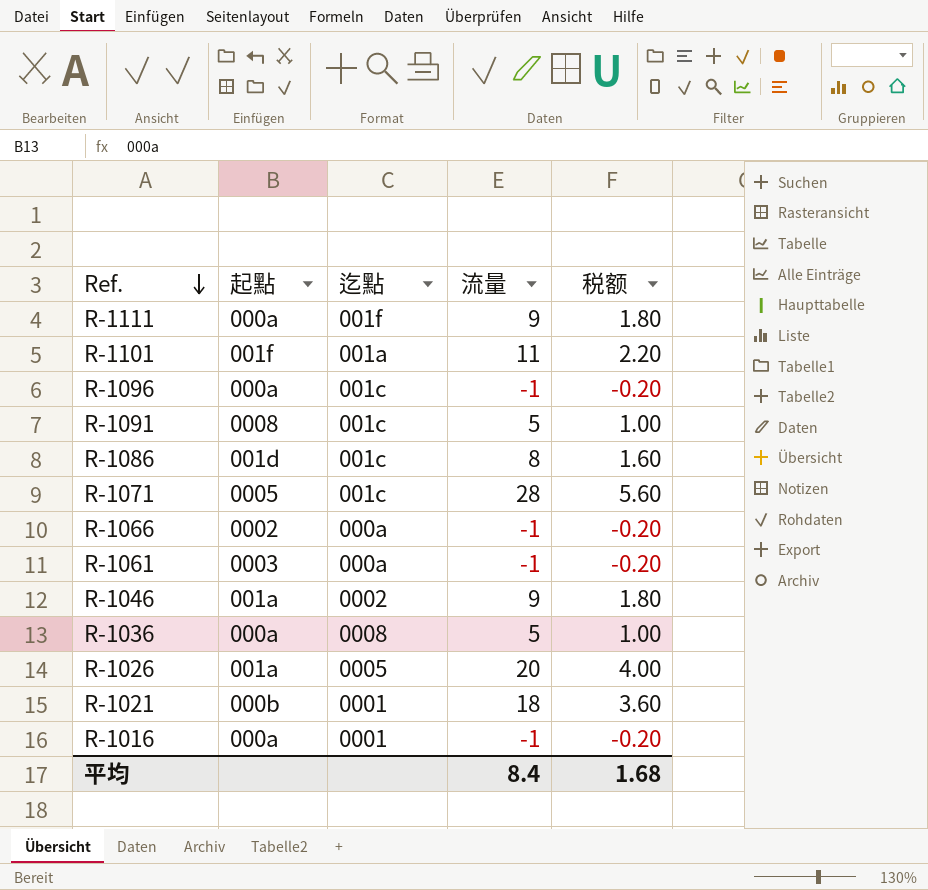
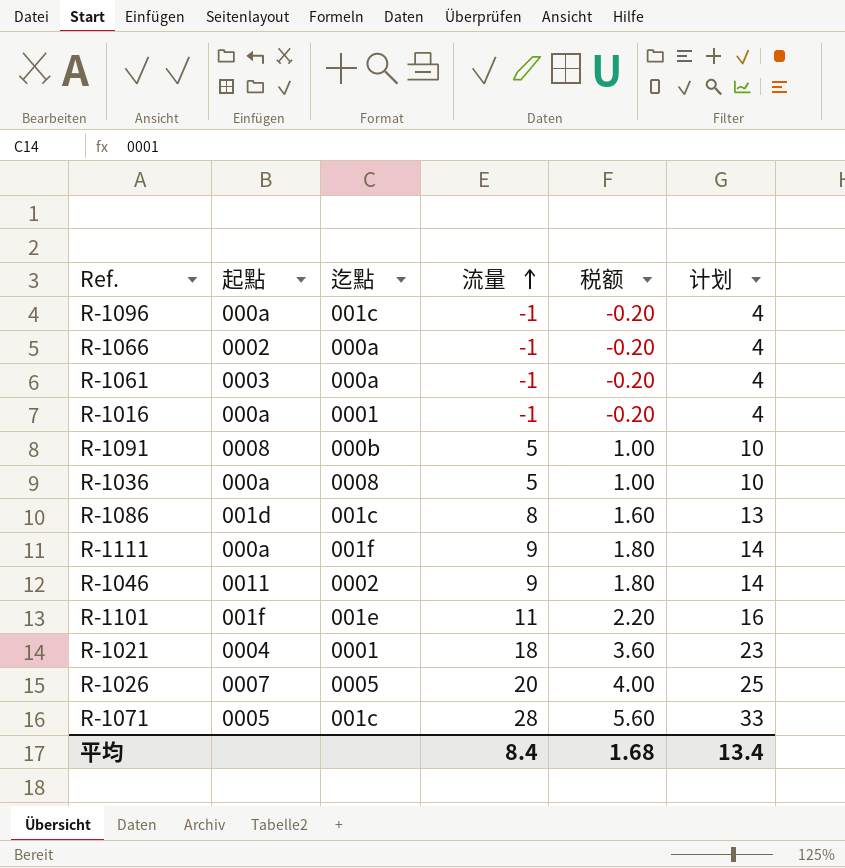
row order: Ref. descending -> 流量 ascending
column 计划 | formula: none -> [流量] + 5
R-1091 | 迄點: 001c -> 000b
R-1046 | 起點: 001a -> 0011
R-1101 | 迄點: 001a -> 001e
R-1021 | 起點: 000b -> 0004
R-1026 | 起點: 001a -> 0007

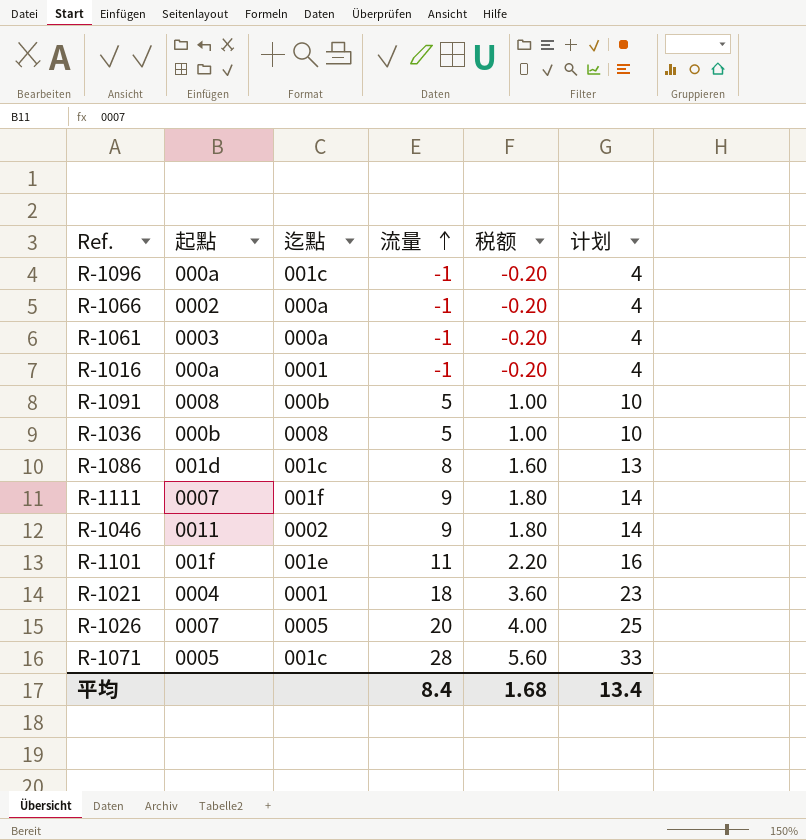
R-1036 | 起點: 000a -> 000b
R-1111 | 起點: 000a -> 0007

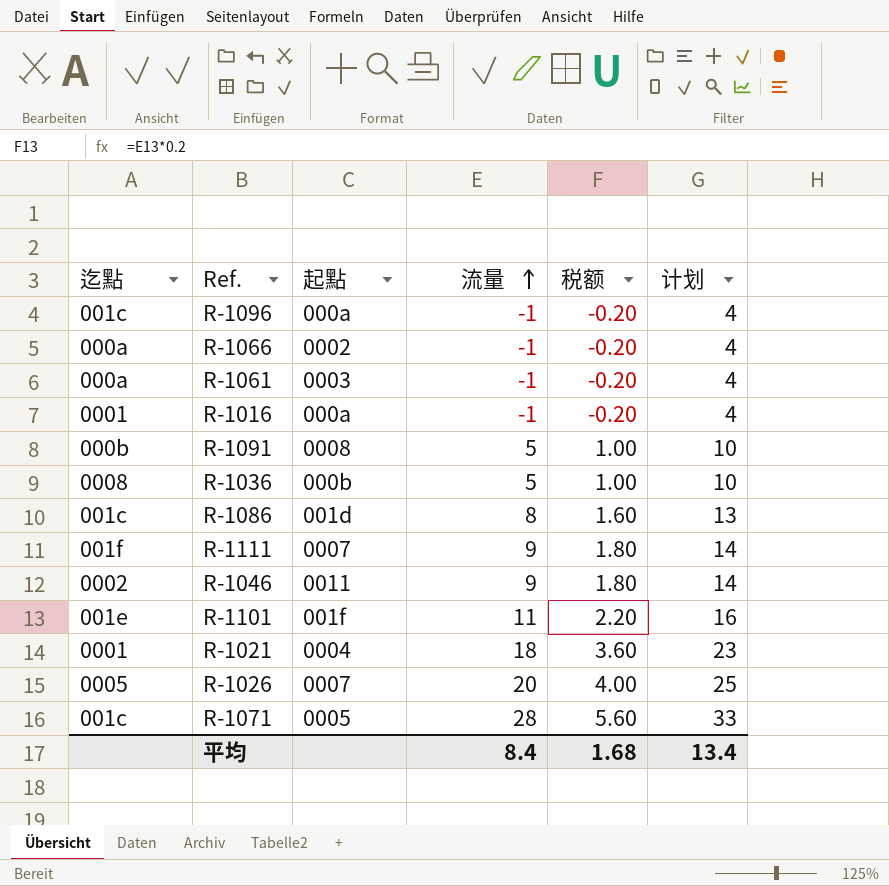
column 迄點 | position: 3 -> 1

